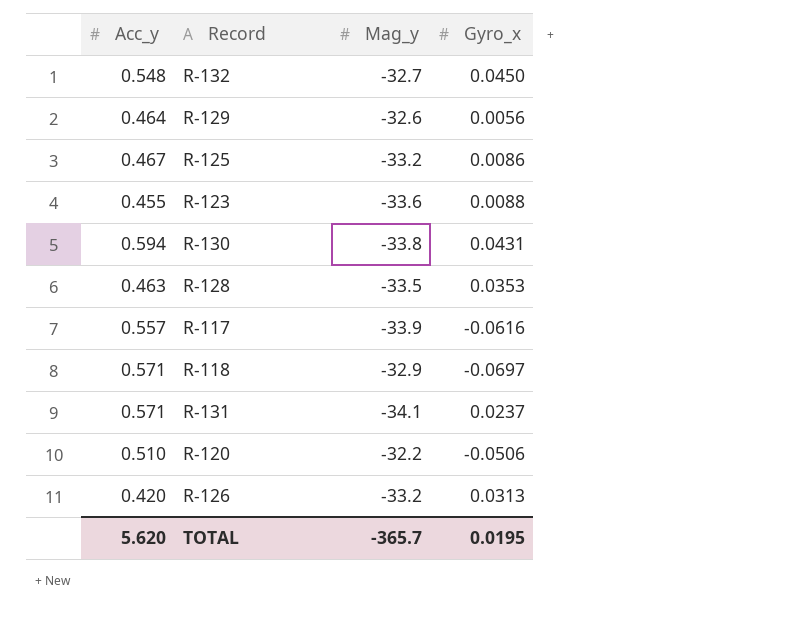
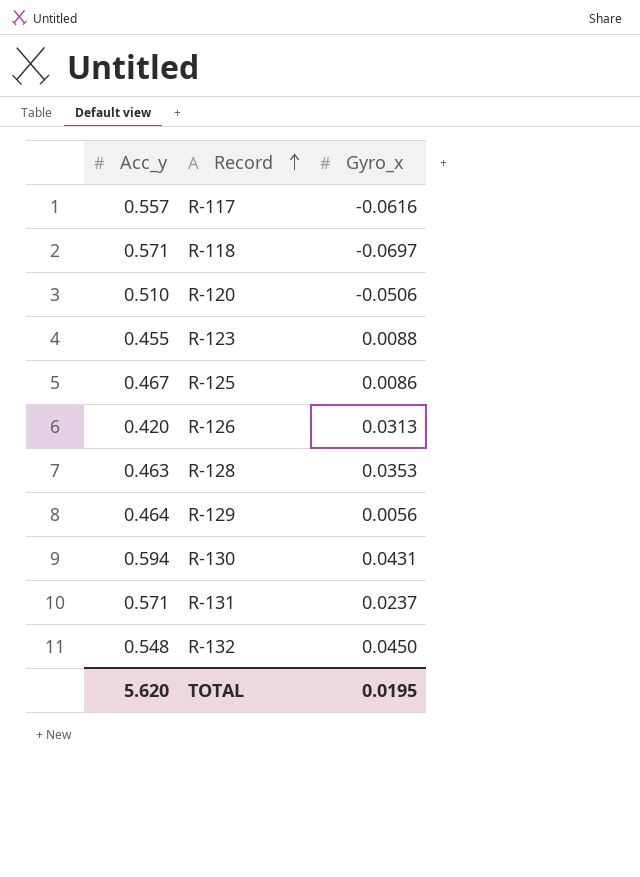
row order: none -> Record ascending
column Mag_y | position: 3 -> none

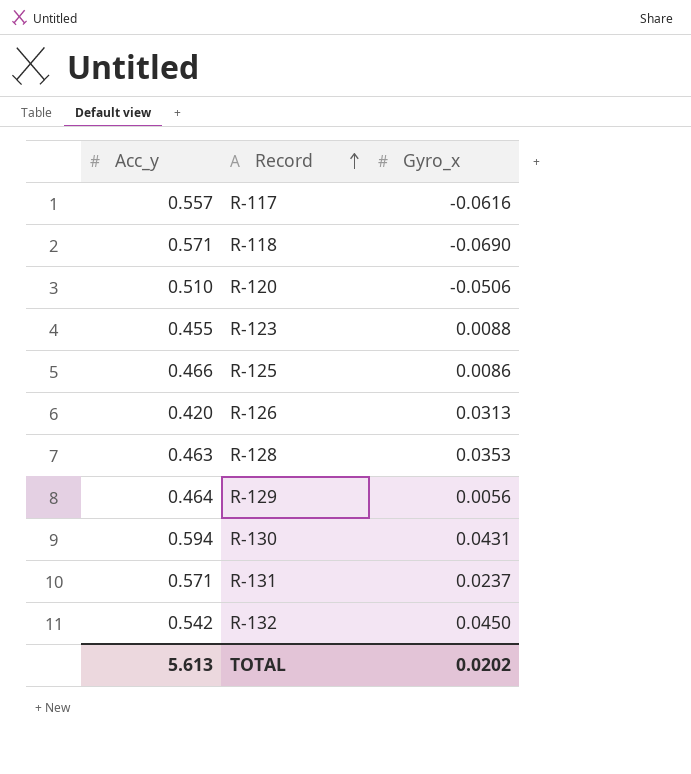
R-118 | Gyro_x: -0.0697 -> -0.0690
R-125 | Acc_y: 0.467 -> 0.466
R-132 | Acc_y: 0.548 -> 0.542
TOTAL | Acc_y: 5.620 -> 5.613
TOTAL | Gyro_x: 0.0195 -> 0.0202

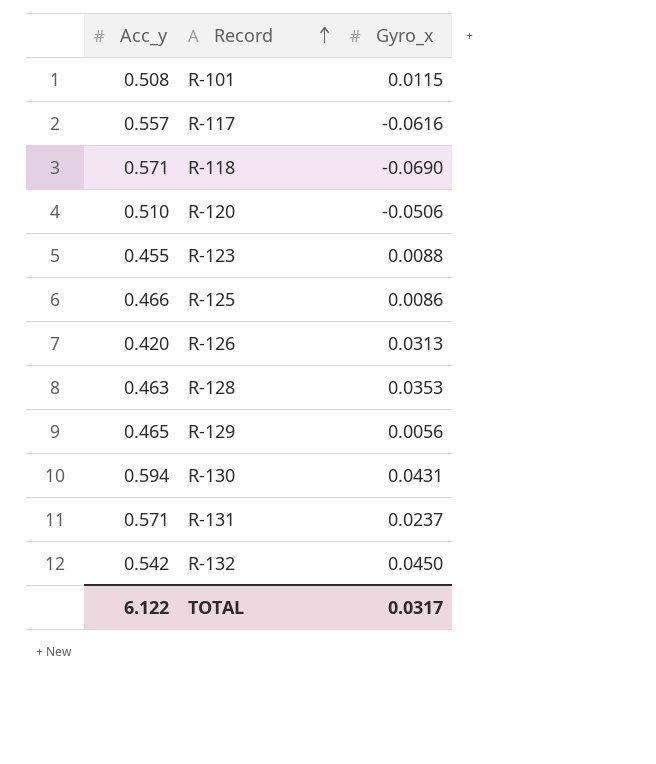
row R-101: none -> 0.508 | 0.0115
R-129 | Acc_y: 0.464 -> 0.465
TOTAL | Acc_y: 5.613 -> 6.122
TOTAL | Gyro_x: 0.0202 -> 0.0317

